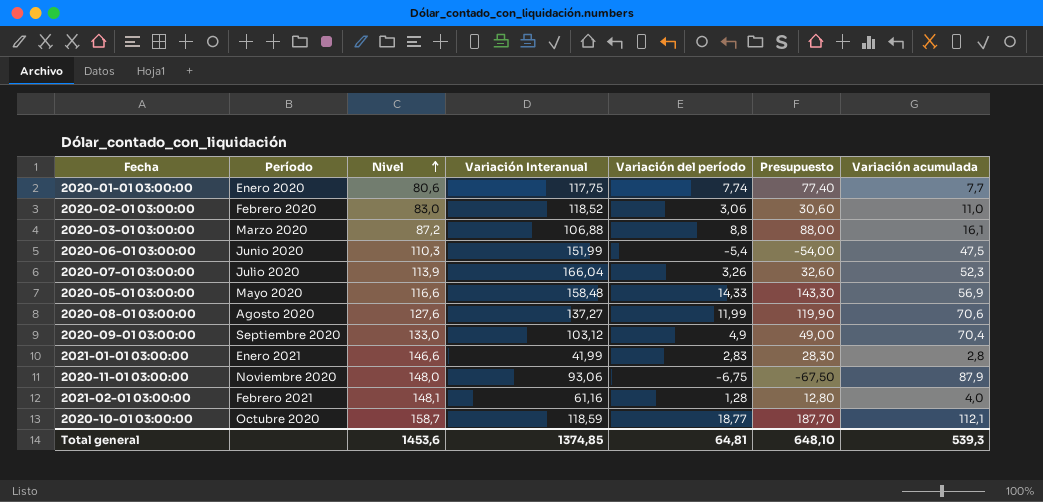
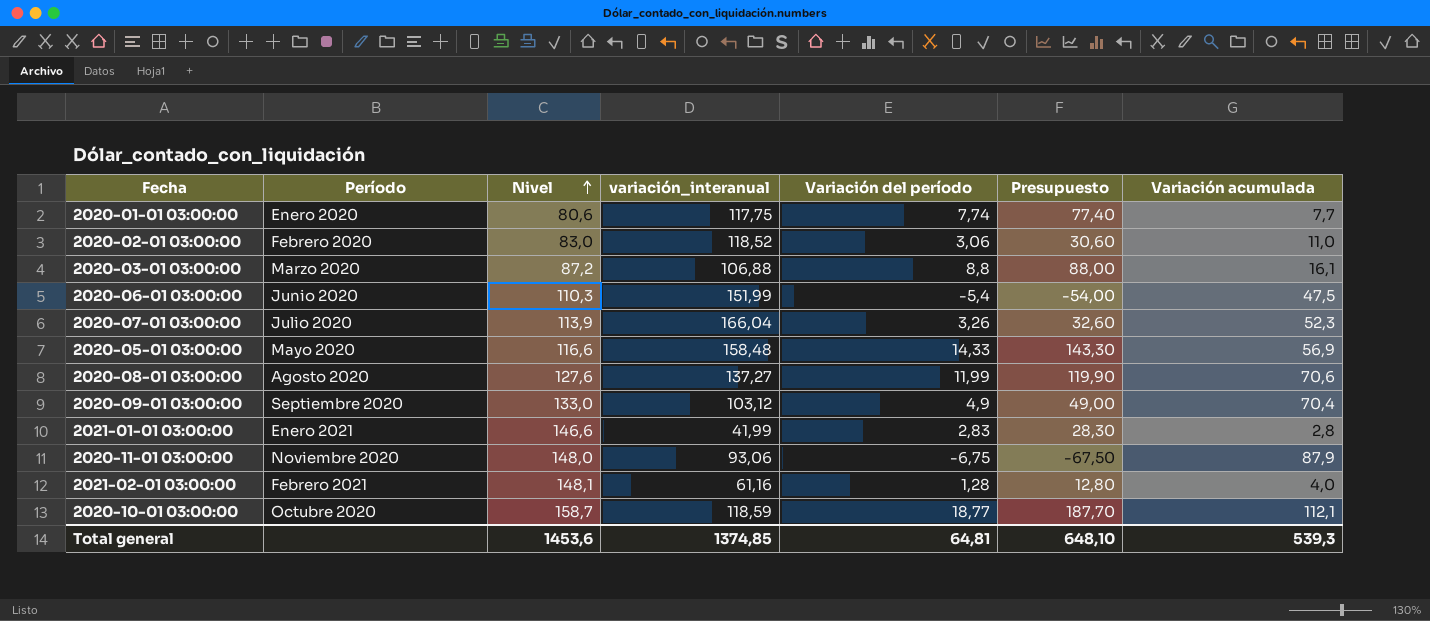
column name: Variación Interanual -> variación_interanual

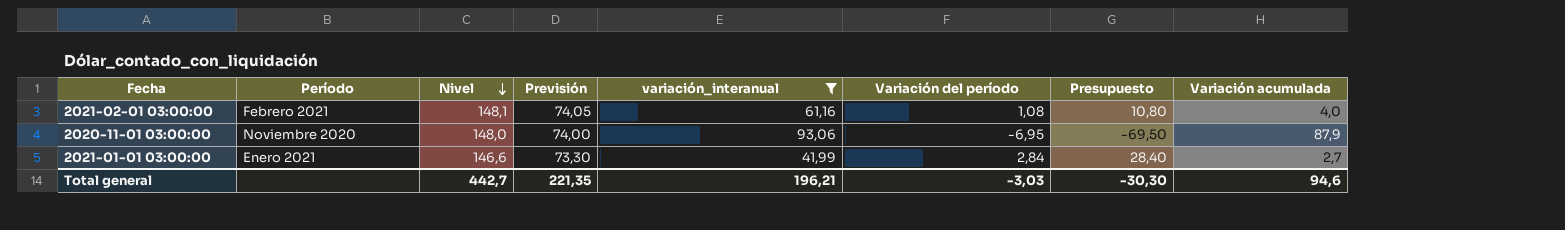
filter: none -> variación_interanual <= 93,06
row order: Nivel ascending -> Nivel descending
column Previsión | formula: none -> [Nivel] * 0,5
2021-02-01 03:00:00 | Variación del período: 1,28 -> 1,08
2021-02-01 03:00:00 | Presupuesto: 12,80 -> 10,80
2020-11-01 03:00:00 | Variación del período: -6,75 -> -6,95
2020-11-01 03:00:00 | Presupuesto: -67,50 -> -69,50
2021-01-01 03:00:00 | Variación del período: 2,83 -> 2,84
2021-01-01 03:00:00 | Presupuesto: 28,30 -> 28,40
2021-01-01 03:00:00 | Variación acumulada: 2,8 -> 2,7
Total general | Nivel: 1453,6 -> 442,7
Total general | variación_interanual: 1374,85 -> 196,21
Total general | Variación del período: 64,81 -> -3,03
Total general | Presupuesto: 648,10 -> -30,30
Total general | Variación acumulada: 539,3 -> 94,6

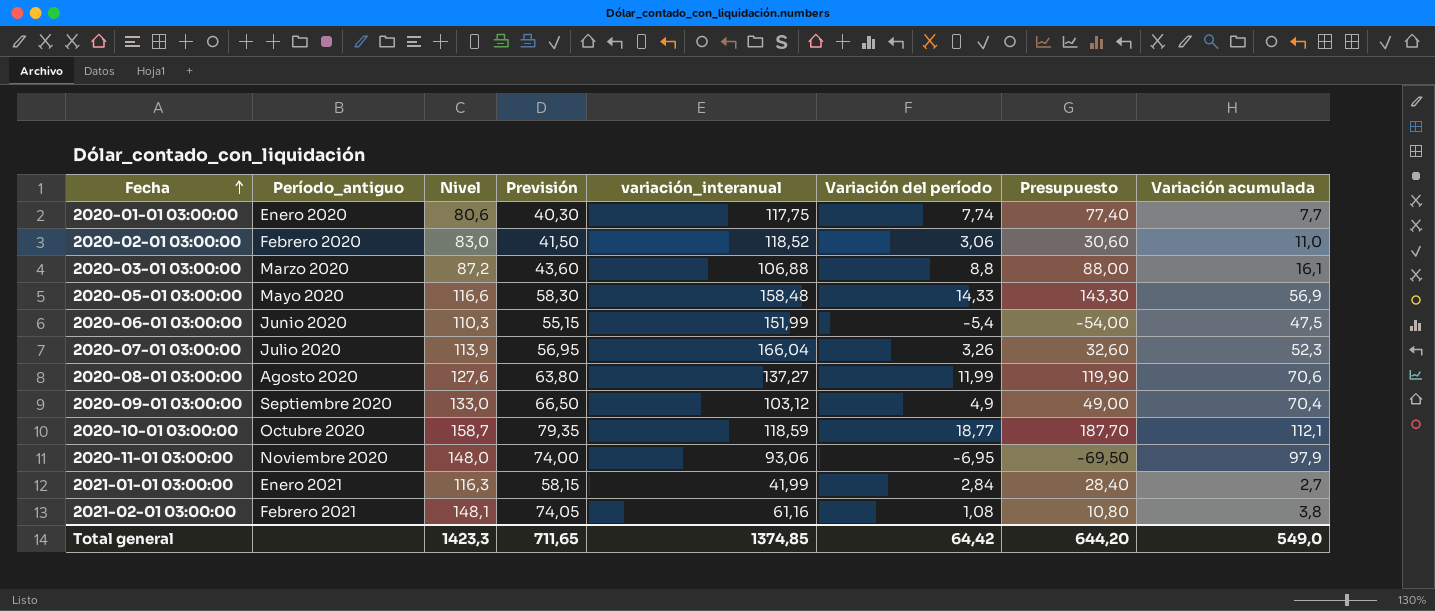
filter: variación_interanual <= 93,06 -> none
row order: Nivel descending -> Fecha ascending
column name: Período -> Período_antiguo
2020-11-01 03:00:00 | Variación acumulada: 87,9 -> 97,9
2021-01-01 03:00:00 | Nivel: 146,6 -> 116,3
2021-01-01 03:00:00 | Previsión: 73,30 -> 58,15
2021-02-01 03:00:00 | Variación acumulada: 4,0 -> 3,8
Total general | Nivel: 442,7 -> 1423,3
Total general | Previsión: 221,35 -> 711,65
Total general | variación_interanual: 196,21 -> 1374,85
Total general | Variación del período: -3,03 -> 64,42
Total general | Presupuesto: -30,30 -> 644,20
Total general | Variación acumulada: 94,6 -> 549,0

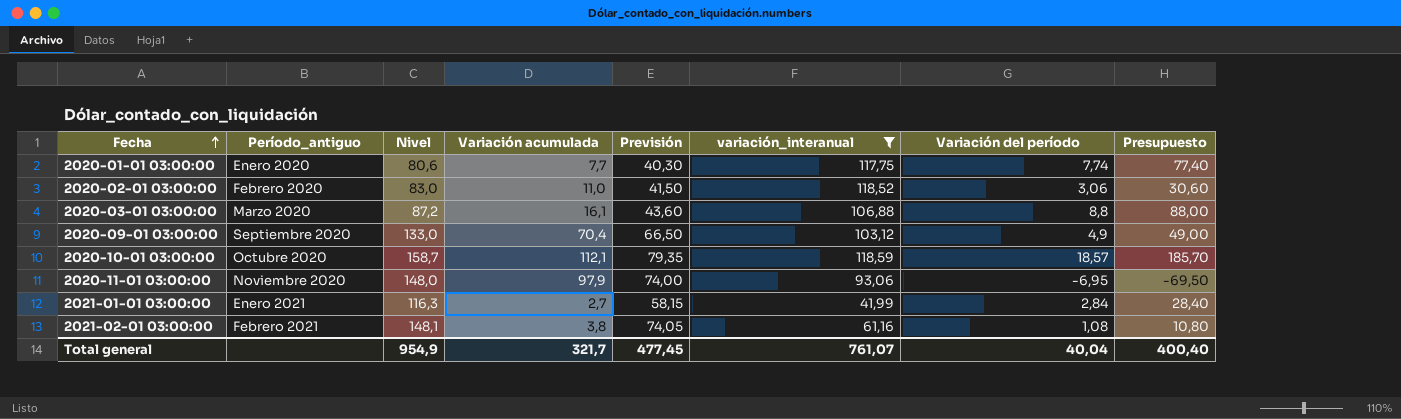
filter: none -> variación_interanual <= 118,59
column Variación acumulada | position: 8 -> 4
2020-10-01 03:00:00 | Variación del período: 18,77 -> 18,57
2020-10-01 03:00:00 | Presupuesto: 187,70 -> 185,70
Total general | Nivel: 1423,3 -> 954,9
Total general | Variación acumulada: 549,0 -> 321,7
Total general | Previsión: 711,65 -> 477,45
Total general | variación_interanual: 1374,85 -> 761,07
Total general | Variación del período: 64,42 -> 40,04
Total general | Presupuesto: 644,20 -> 400,40

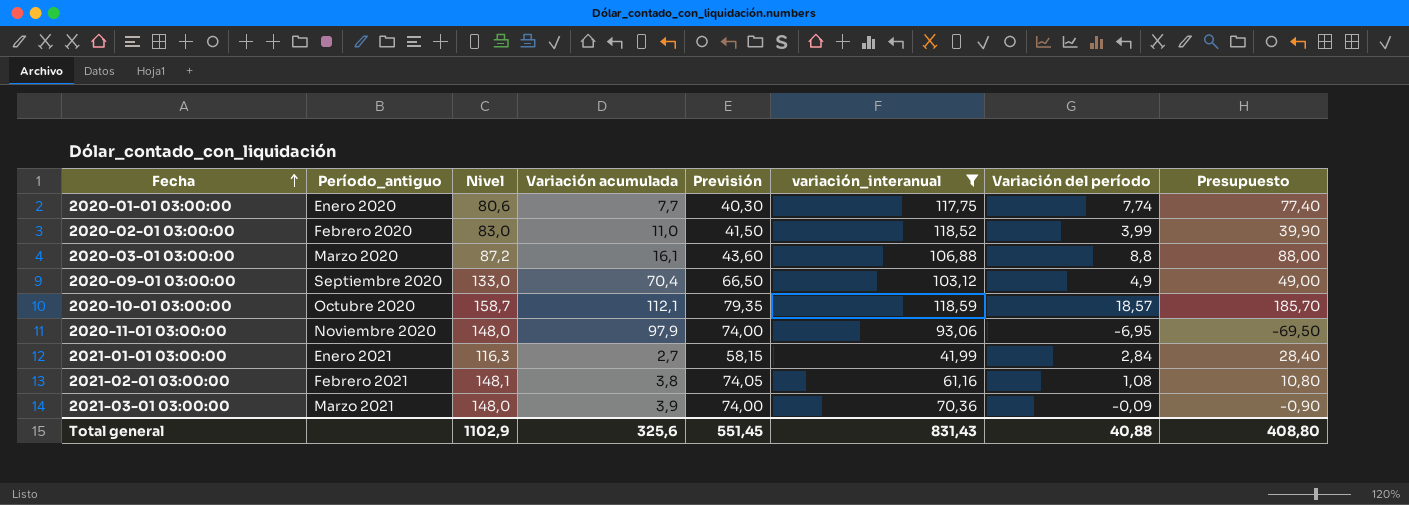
2020-02-01 03:00:00 | Variación del período: 3,06 -> 3,99
2020-02-01 03:00:00 | Presupuesto: 30,60 -> 39,90
row 2021-03-01 03:00:00: none -> Marzo 2021 | 148,0 | 3,9 | 74,00 | 70,36 | -0,09 | -0,90
Total general | Nivel: 954,9 -> 1102,9
Total general | Variación acumulada: 321,7 -> 325,6
Total general | Previsión: 477,45 -> 551,45
Total general | variación_interanual: 761,07 -> 831,43
Total general | Variación del período: 40,04 -> 40,88
Total general | Presupuesto: 400,40 -> 408,80

